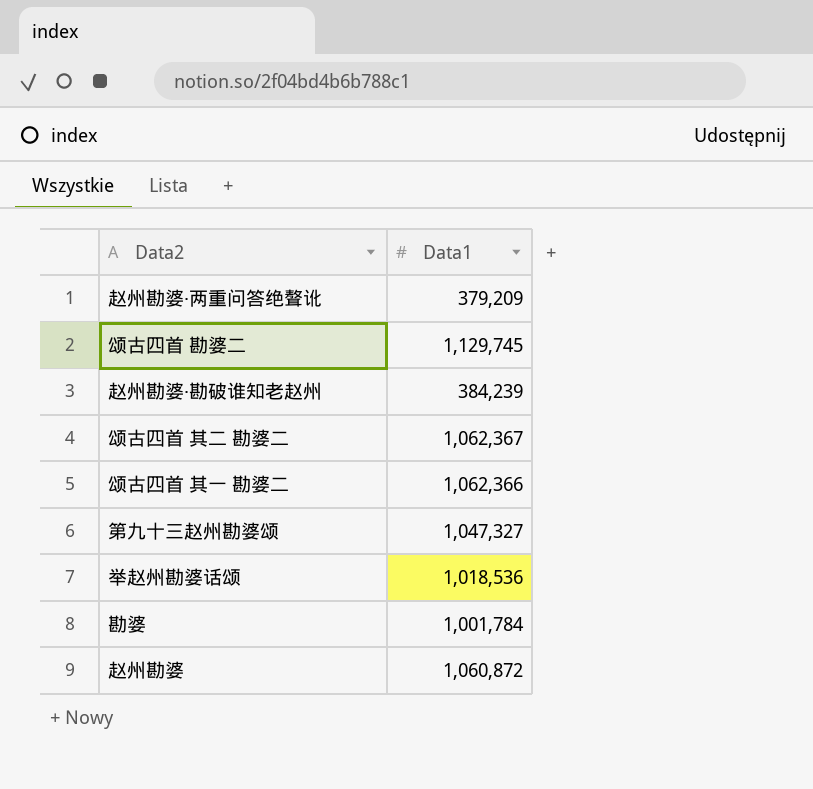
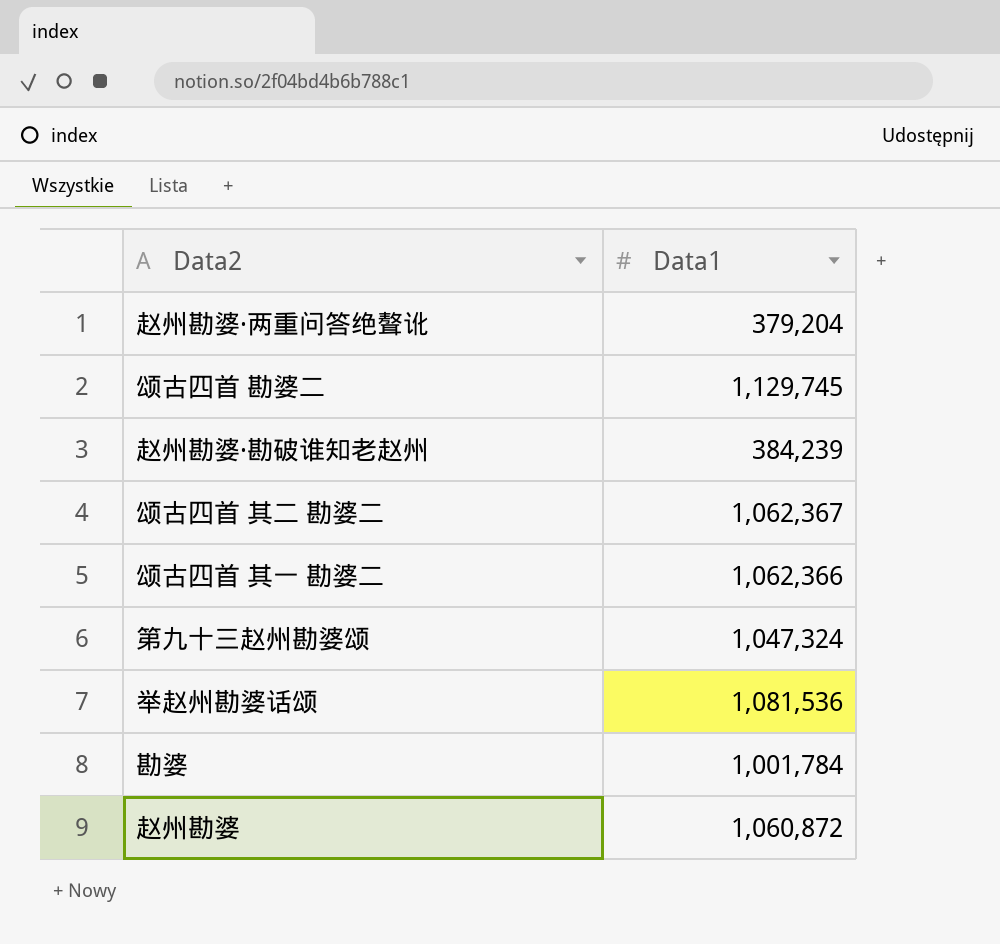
赵州勘婆·两重问答绝聱讹 | Data1: 379,209 -> 379,204
第九十三赵州勘婆颂 | Data1: 1,047,327 -> 1,047,324
举赵州勘婆话颂 | Data1: 1,018,536 -> 1,081,536

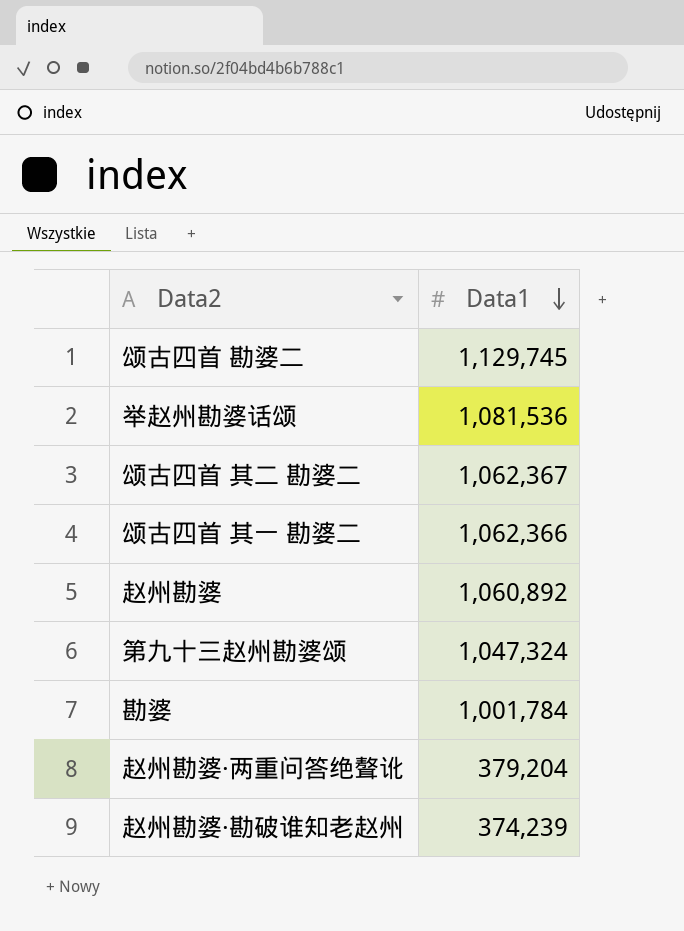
row order: none -> Data1 descending
赵州勘婆 | Data1: 1,060,872 -> 1,060,892
赵州勘婆·勘破谁知老赵州 | Data1: 384,239 -> 374,239

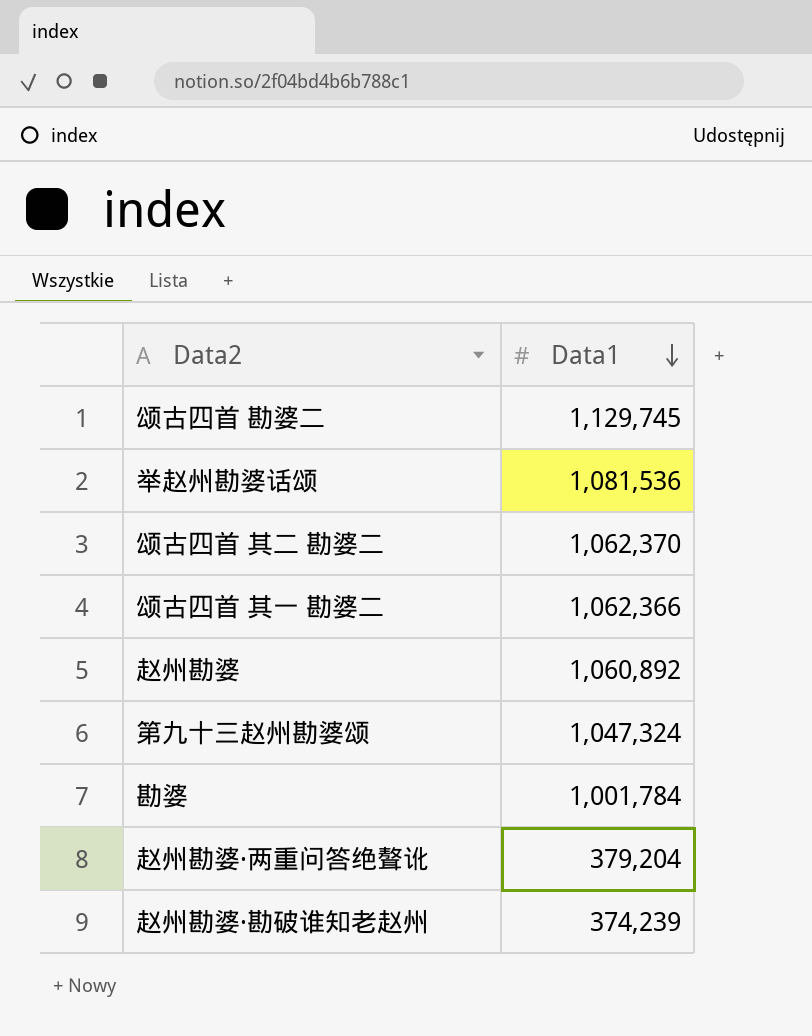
颂古四首 其二 勘婆二 | Data1: 1,062,367 -> 1,062,370

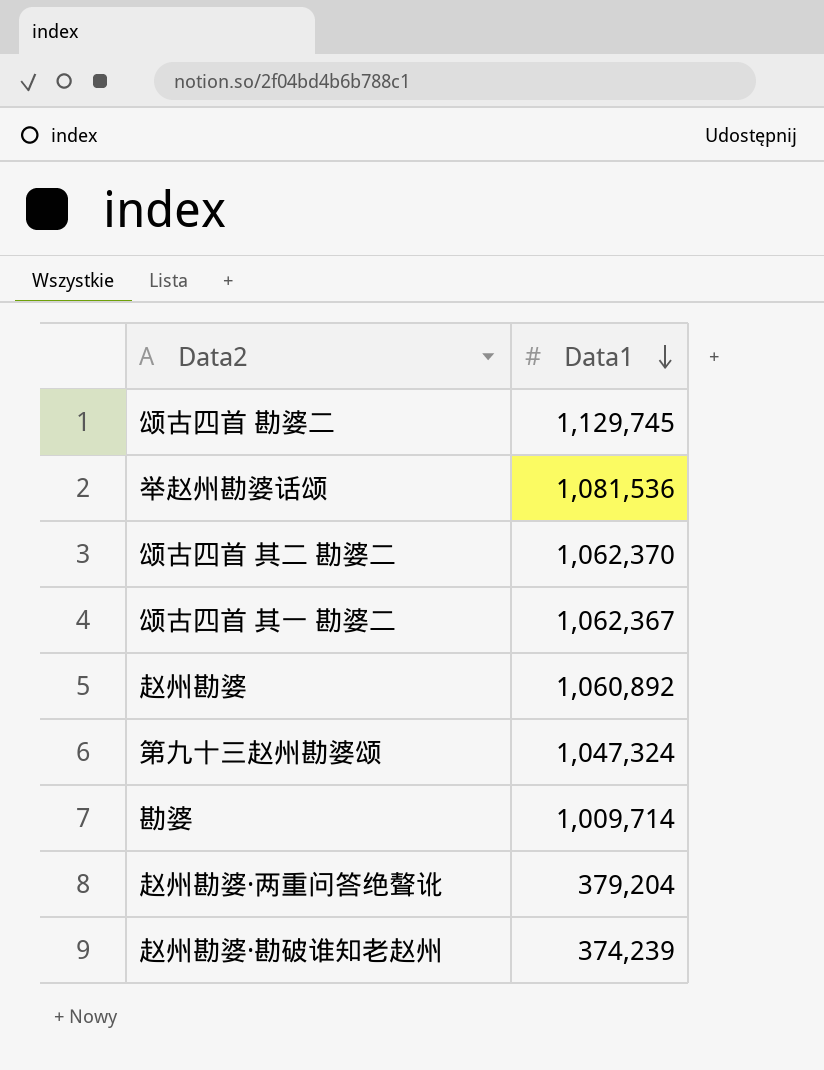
颂古四首 其一 勘婆二 | Data1: 1,062,366 -> 1,062,367
勘婆 | Data1: 1,001,784 -> 1,009,714

